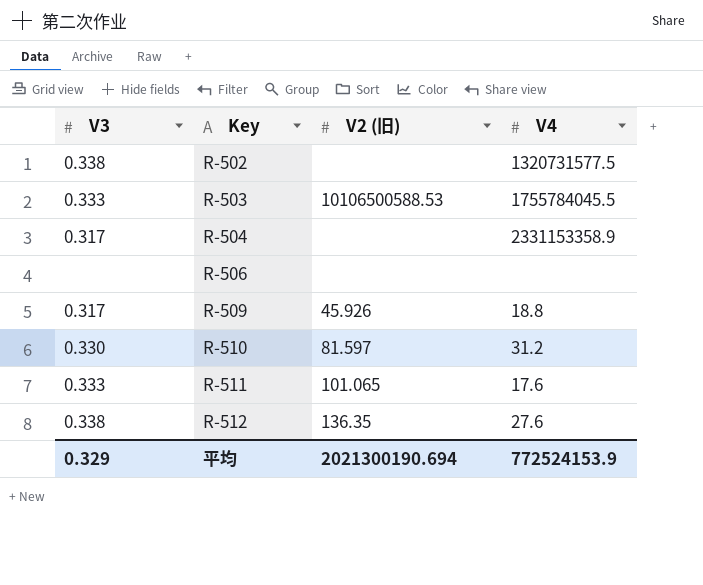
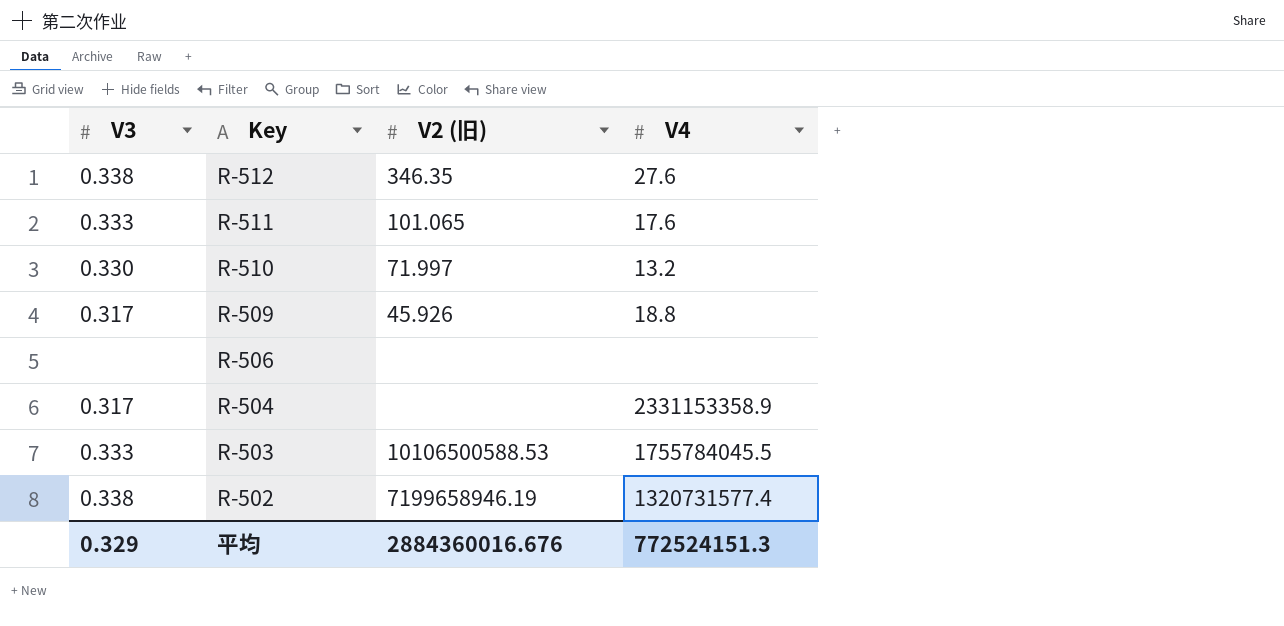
row order: Key ascending -> Key descending
R-512 | V2 (旧): 136.35 -> 346.35
R-510 | V2 (旧): 81.597 -> 71.997
R-510 | V4: 31.2 -> 13.2
R-502 | V2 (旧): none -> 7199658946.19
R-502 | V4: 1320731577.5 -> 1320731577.4
平均 | V2 (旧): 2021300190.694 -> 2884360016.676
平均 | V4: 772524153.9 -> 772524151.3

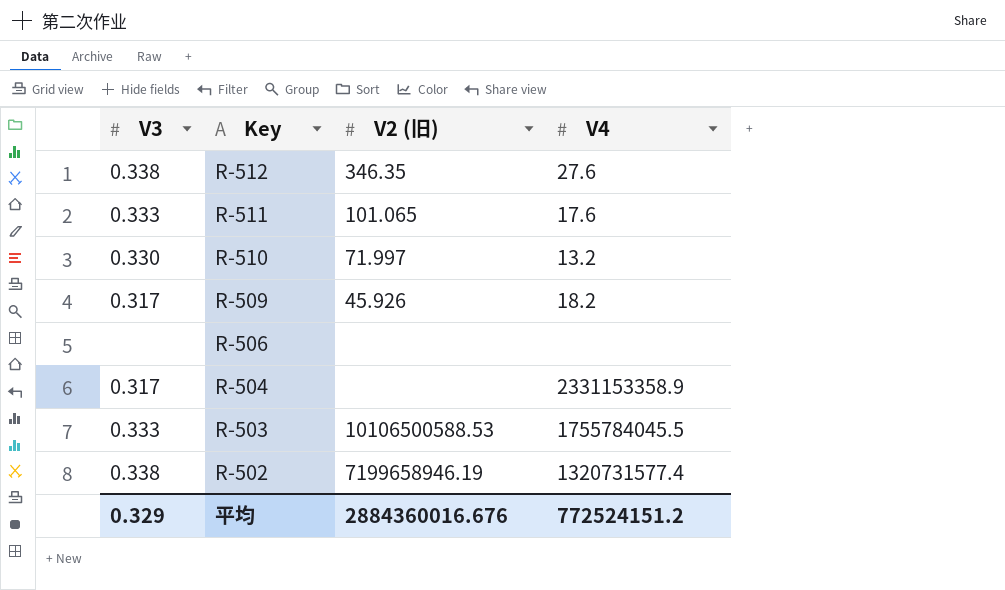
R-509 | V4: 18.8 -> 18.2
平均 | V4: 772524151.3 -> 772524151.2

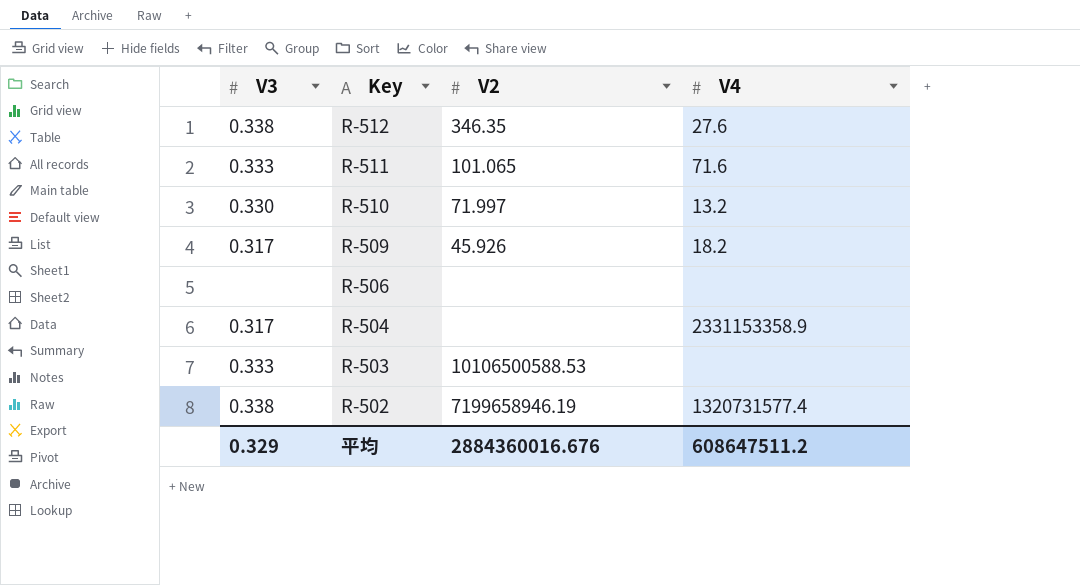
column name: V2 (旧) -> V2
R-511 | V4: 17.6 -> 71.6
R-503 | V4: 1755784045.5 -> none
平均 | V4: 772524151.2 -> 608647511.2

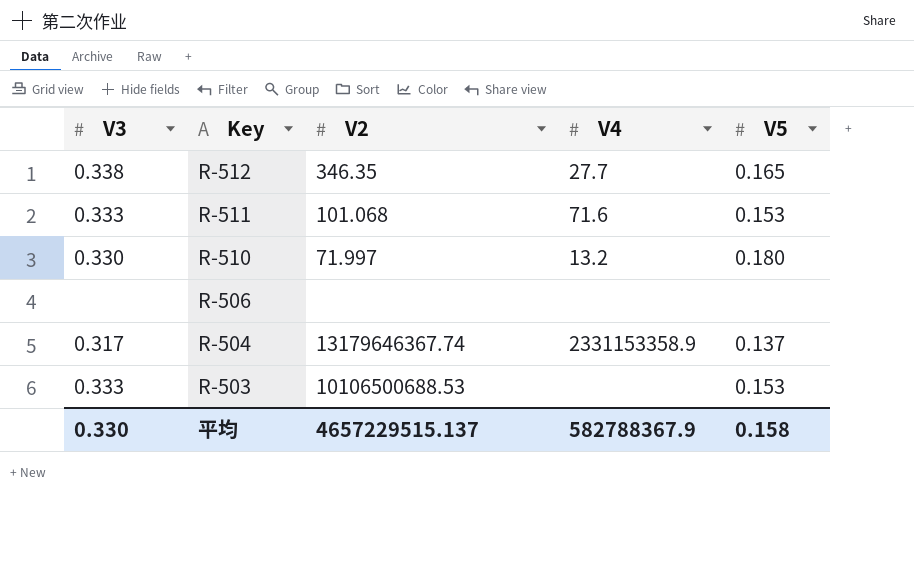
column V5 | position: none -> 5
row R-509: 0.317 | 45.926 | 18.2 -> none
row R-502: 0.338 | 7199658946.19 | 1320731577.4 -> none
R-512 | V4: 27.6 -> 27.7
R-511 | V2: 101.065 -> 101.068
R-504 | V2: none -> 13179646367.74
R-503 | V2: 10106500588.53 -> 10106500688.53
平均 | V3: 0.329 -> 0.330
平均 | V2: 2884360016.676 -> 4657229515.137
平均 | V4: 608647511.2 -> 582788367.9

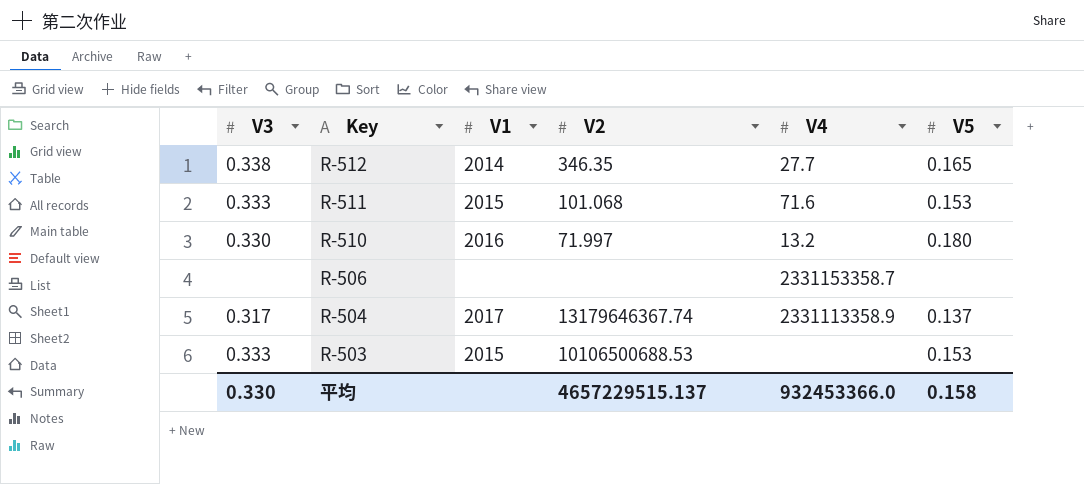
column V1 | position: none -> 3
R-506 | V4: none -> 2331153358.7
R-504 | V4: 2331153358.9 -> 2331113358.9
平均 | V4: 582788367.9 -> 932453366.0

